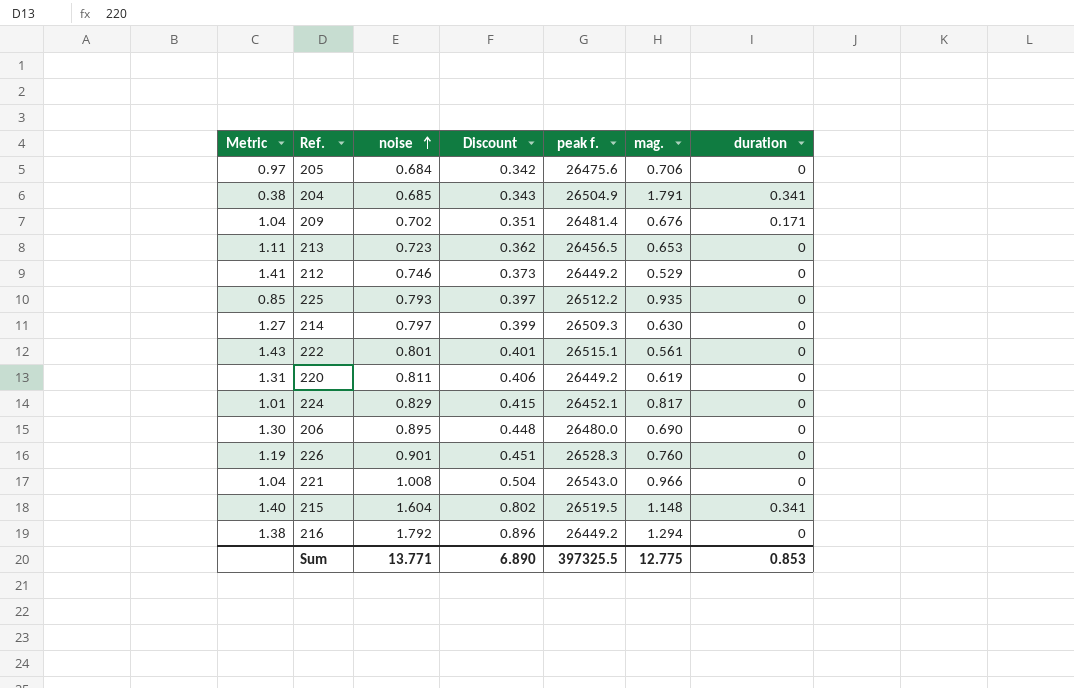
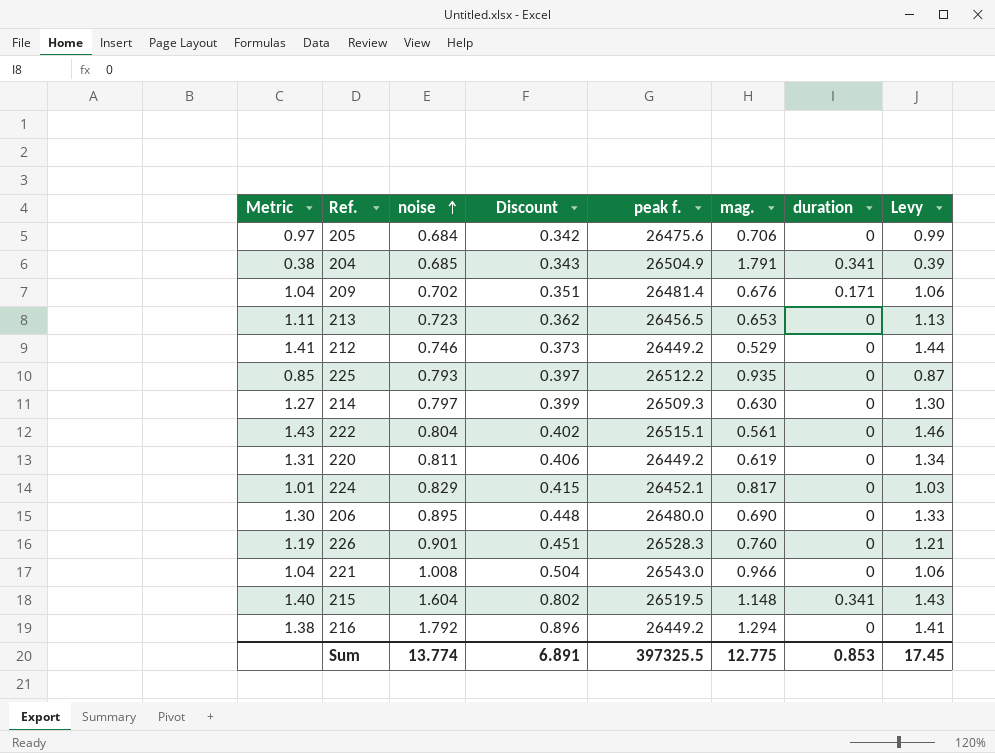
column Levy | formula: none -> [Metric] * 1.02
222 | noise: 0.801 -> 0.804
222 | Discount: 0.401 -> 0.402
Sum | noise: 13.771 -> 13.774
Sum | Discount: 6.890 -> 6.891

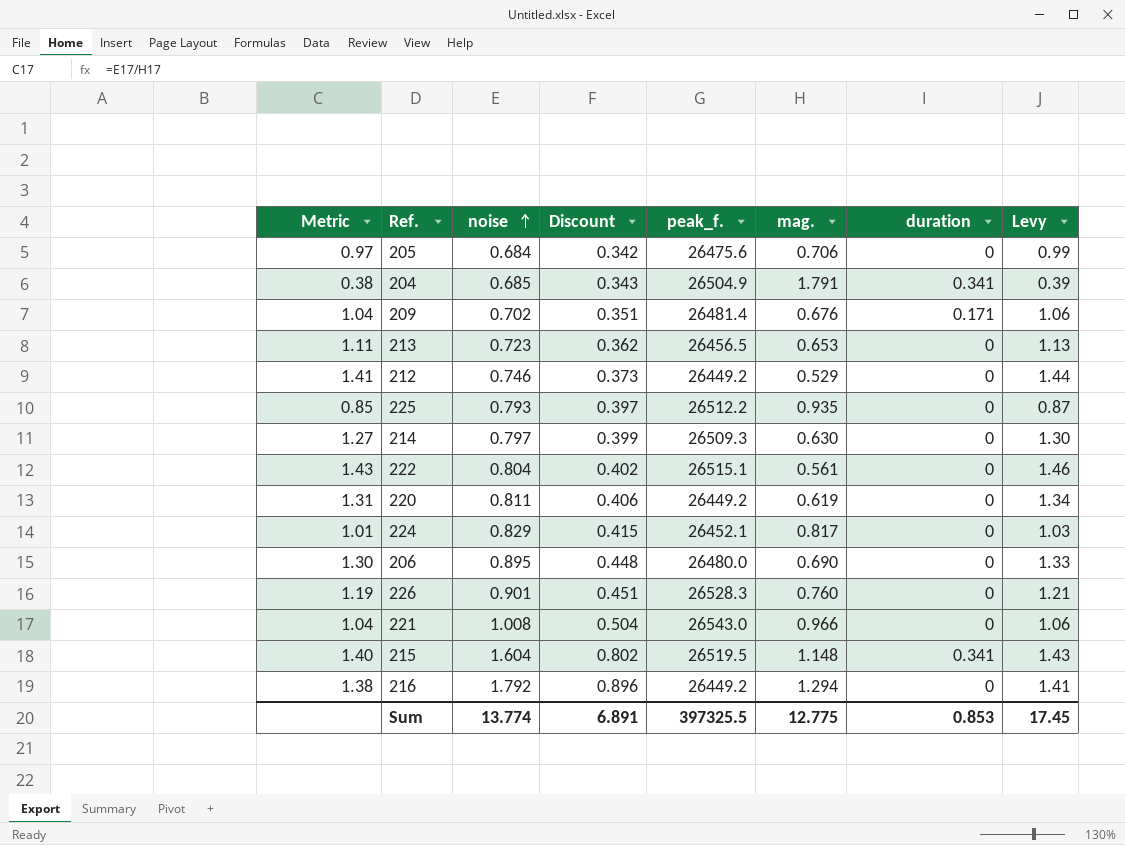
column name: peak f. -> peak_f.

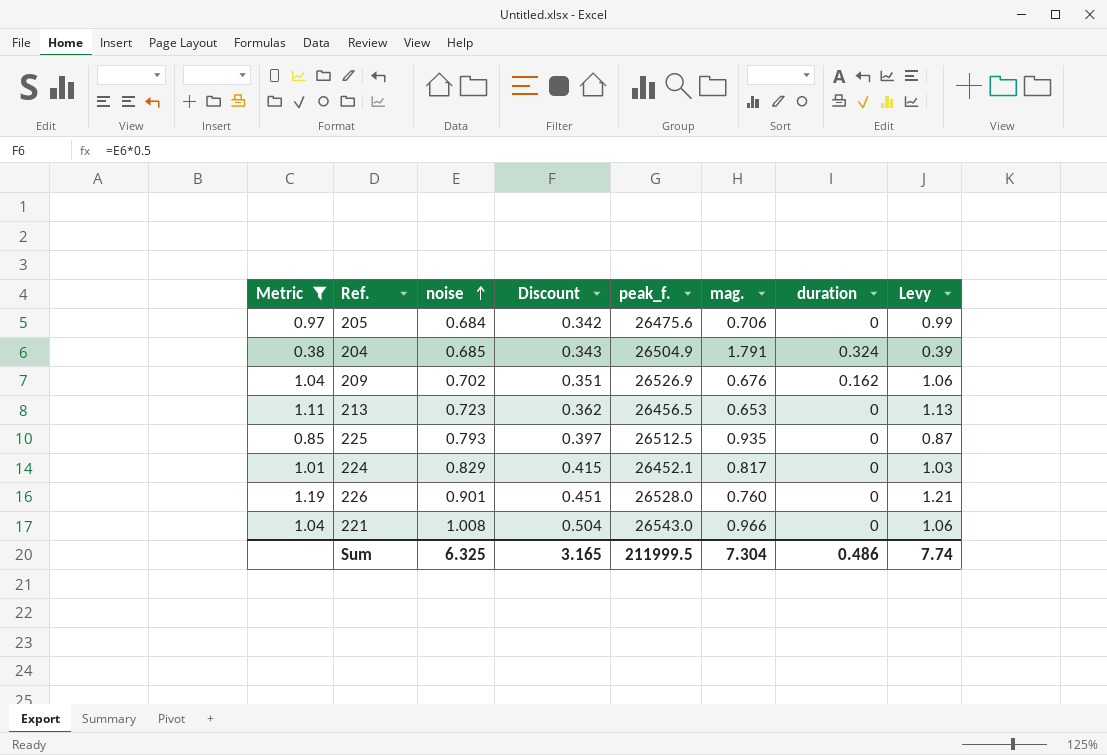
filter: none -> Metric <= 1.19
204 | duration: 0.341 -> 0.324
209 | peak_f.: 26481.4 -> 26526.9
209 | duration: 0.171 -> 0.162
225 | peak_f.: 26512.2 -> 26512.5
226 | peak_f.: 26528.3 -> 26528.0
Sum | noise: 13.774 -> 6.325
Sum | Discount: 6.891 -> 3.165
Sum | peak_f.: 397325.5 -> 211999.5
Sum | mag.: 12.775 -> 7.304
Sum | duration: 0.853 -> 0.486
Sum | Levy: 17.45 -> 7.74

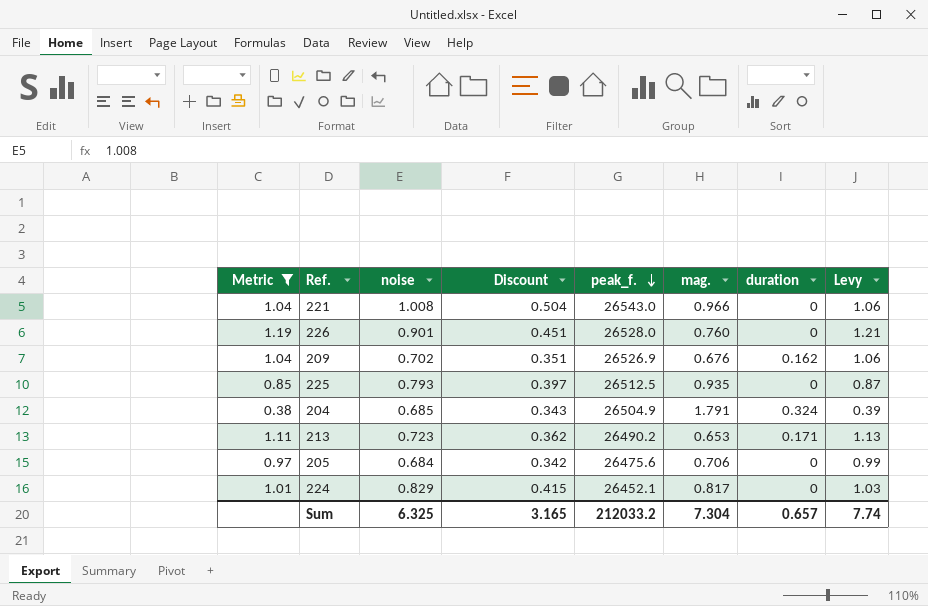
row order: noise ascending -> peak_f. descending
213 | peak_f.: 26456.5 -> 26490.2
213 | duration: 0 -> 0.171
Sum | peak_f.: 211999.5 -> 212033.2
Sum | duration: 0.486 -> 0.657

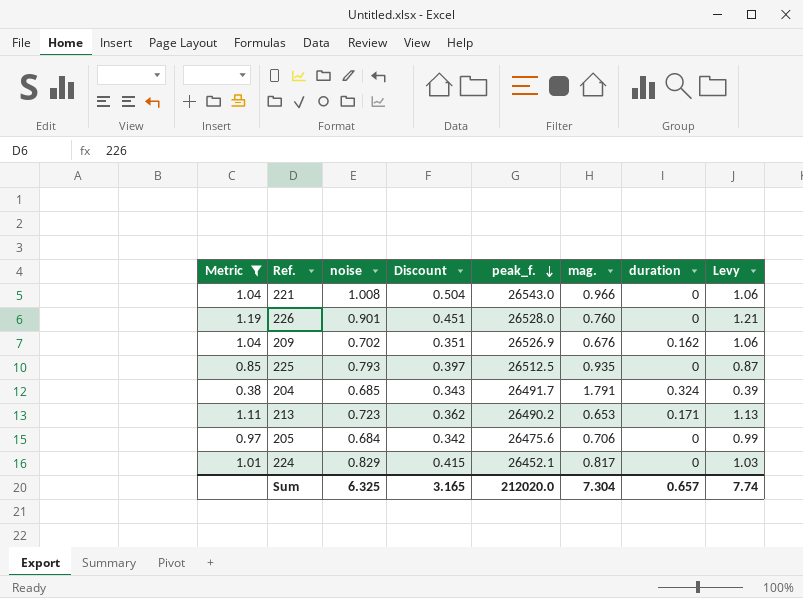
204 | peak_f.: 26504.9 -> 26491.7
Sum | peak_f.: 212033.2 -> 212020.0

